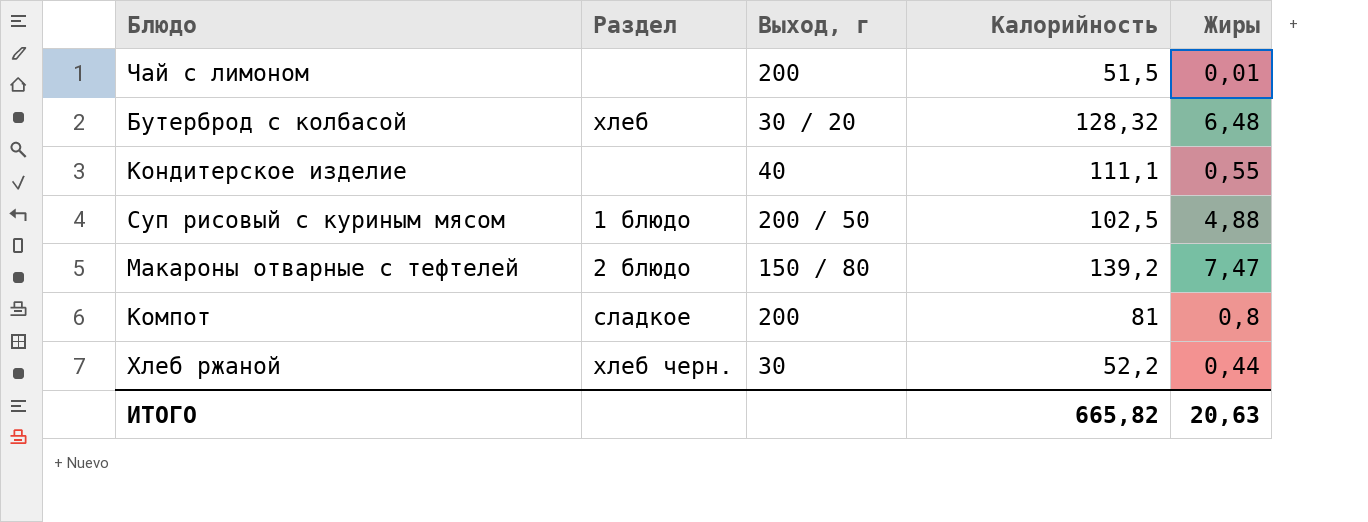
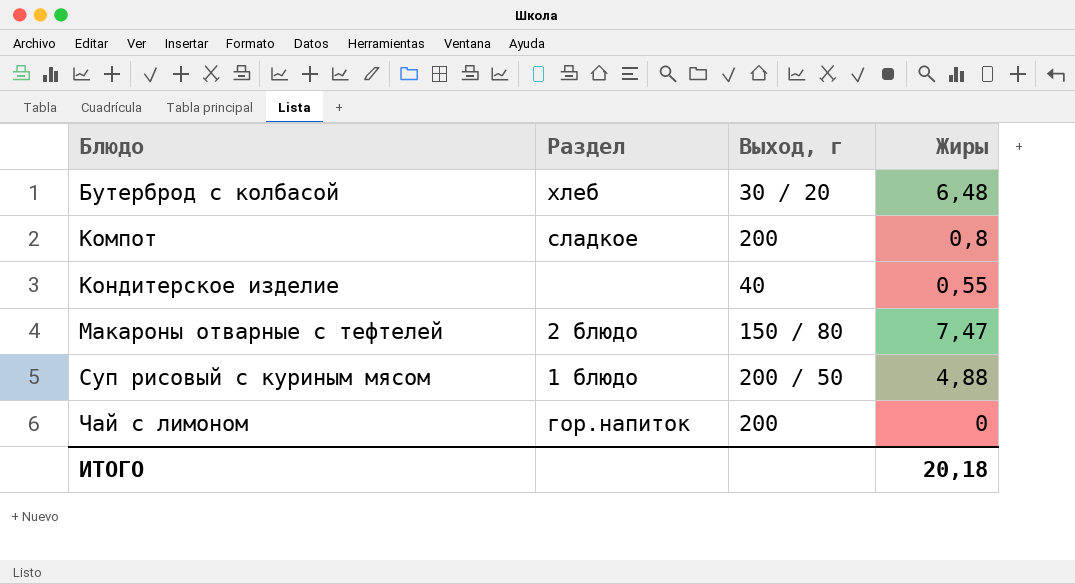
row order: none -> Блюдо ascending
column Калорийность | position: 4 -> none
row Хлеб ржаной: хлеб черн. | 30 | 52,2 | 0,44 -> none
Чай с лимоном | Раздел: none -> гор.напиток
Чай с лимоном | Жиры: 0,01 -> 0
ИТОГО | Жиры: 20,63 -> 20,18

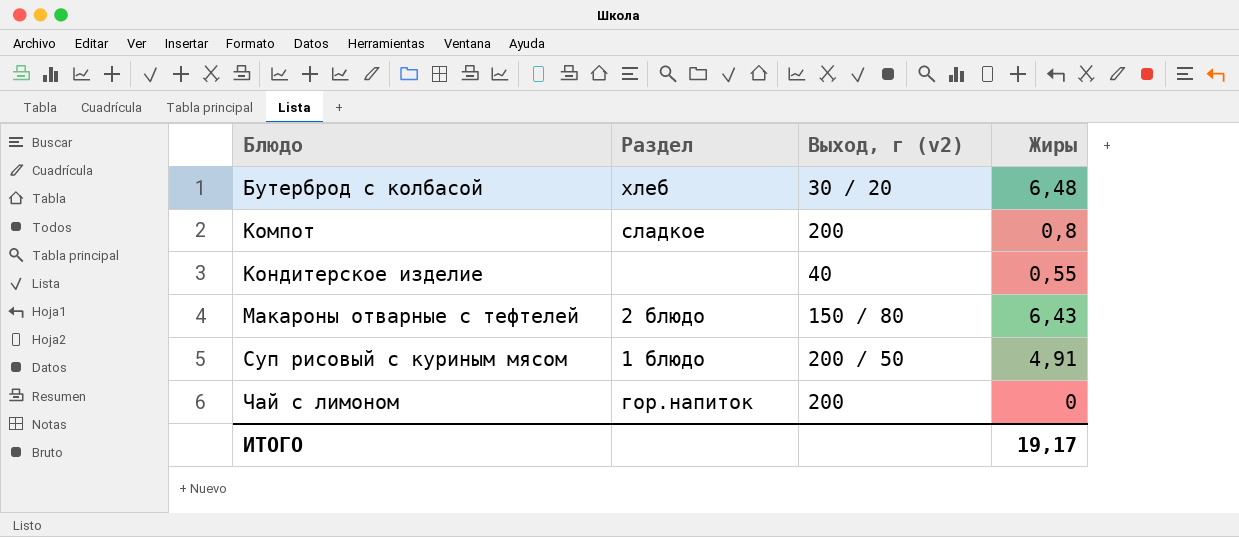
column name: Выход, г -> Выход, г (v2)
Макароны отварные с тефтелей | Жиры: 7,47 -> 6,43
Суп рисовый с куриным мясом | Жиры: 4,88 -> 4,91
ИТОГО | Жиры: 20,18 -> 19,17

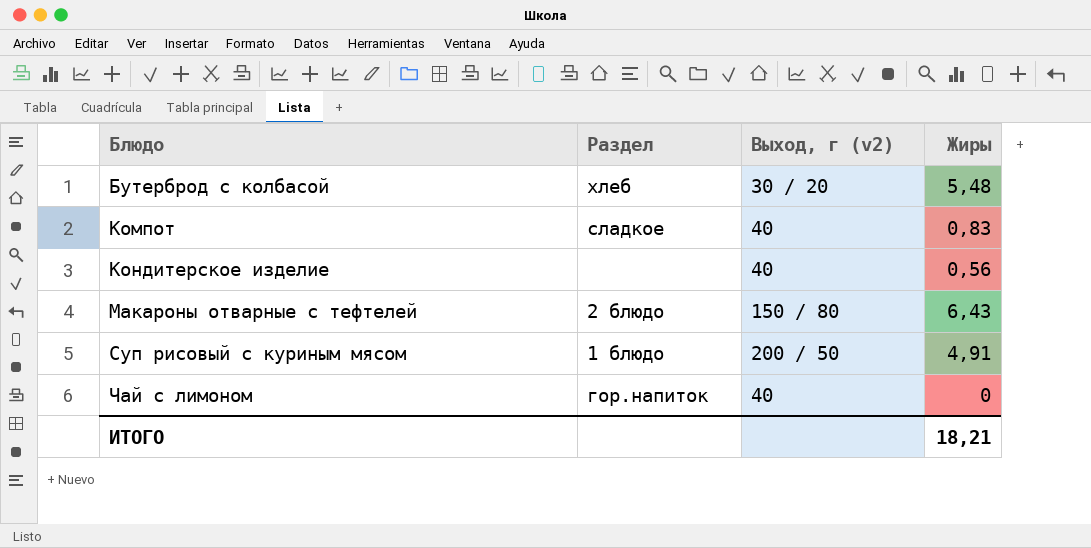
Бутерброд с колбасой | Жиры: 6,48 -> 5,48
Компот | Выход, г (v2): 200 -> 40
Компот | Жиры: 0,8 -> 0,83
Кондитерское изделие | Жиры: 0,55 -> 0,56
Чай с лимоном | Выход, г (v2): 200 -> 40
ИТОГО | Жиры: 19,17 -> 18,21

